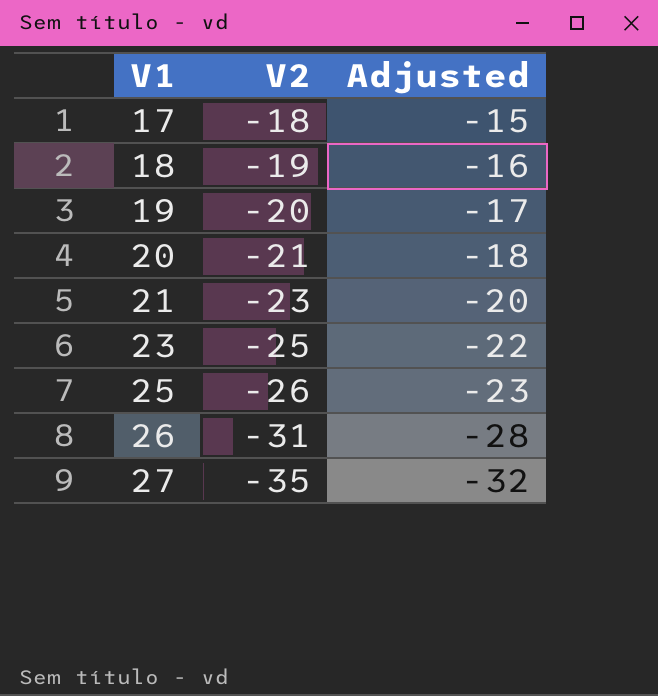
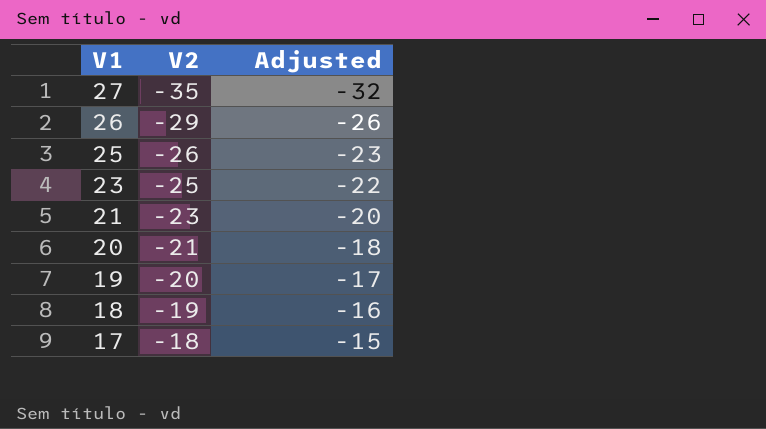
row order: V1 ascending -> V1 descending
26 | V2: -31 -> -29
26 | Adjusted: -28 -> -26

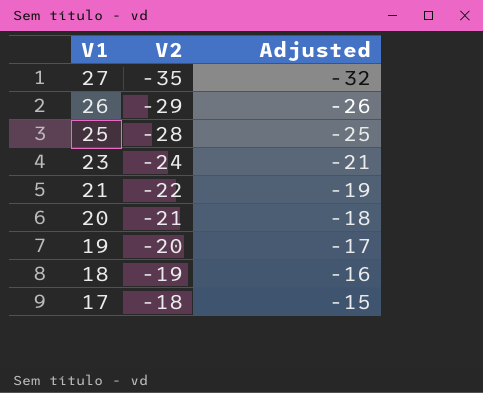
25 | V2: -26 -> -28
25 | Adjusted: -23 -> -25
23 | V2: -25 -> -24
23 | Adjusted: -22 -> -21
21 | V2: -23 -> -22
21 | Adjusted: -20 -> -19

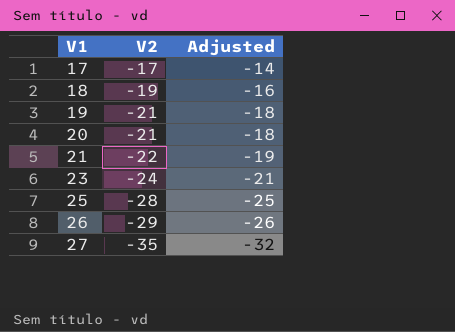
row order: V1 descending -> V1 ascending
17 | V2: -18 -> -17
17 | Adjusted: -15 -> -14
19 | V2: -20 -> -21
19 | Adjusted: -17 -> -18

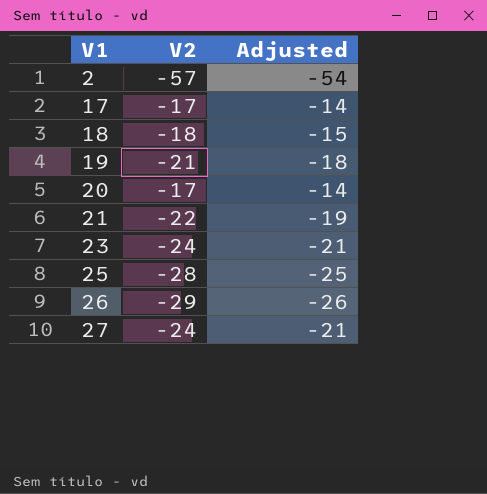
row 2: none -> -57 | -54
18 | V2: -19 -> -18
18 | Adjusted: -16 -> -15
20 | V2: -21 -> -17
20 | Adjusted: -18 -> -14
27 | V2: -35 -> -24
27 | Adjusted: -32 -> -21

